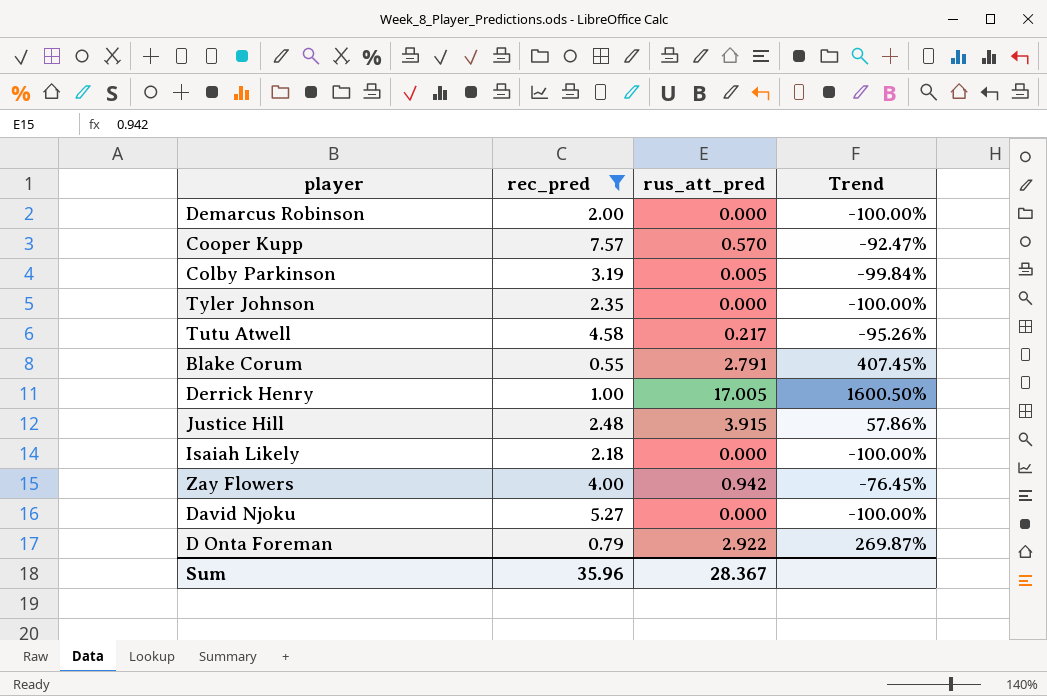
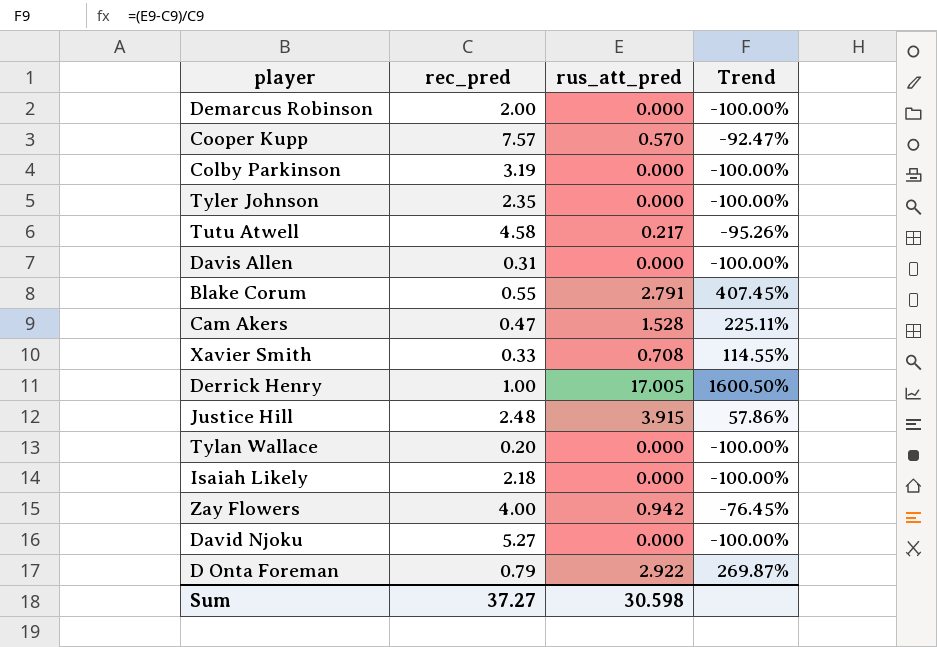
filter: rec_pred >= 0.55 -> none
Colby Parkinson | rus_att_pred: 0.005 -> 0.000
Colby Parkinson | Trend: -99.84% -> -100.00%
Sum | rec_pred: 35.96 -> 37.27
Sum | rus_att_pred: 28.367 -> 30.598

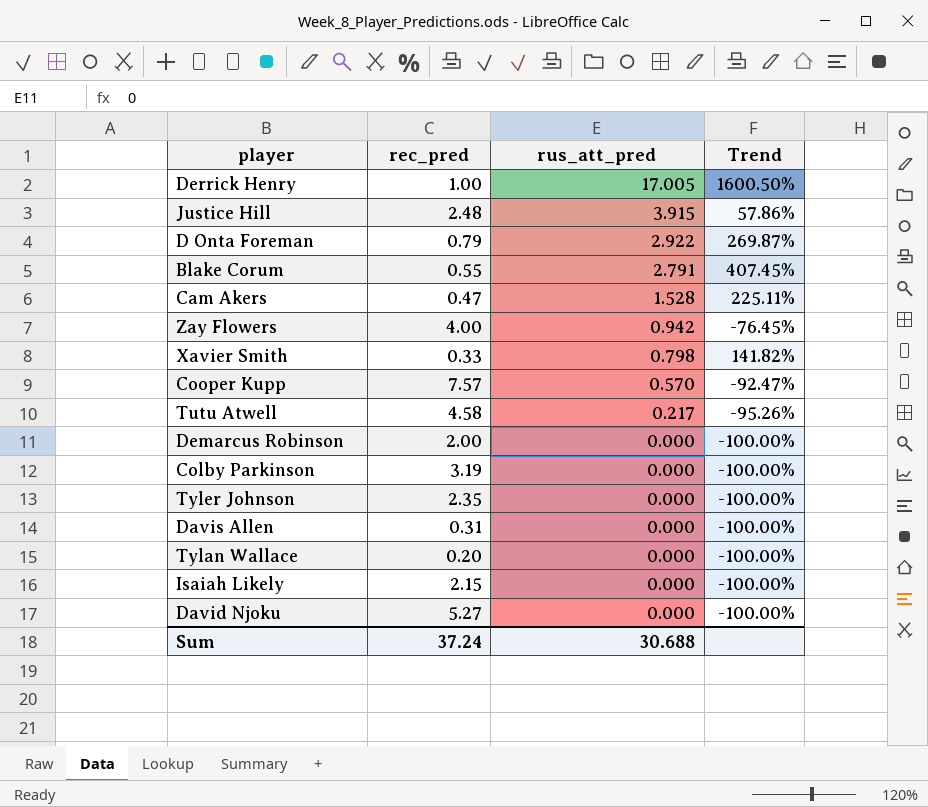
row order: none -> rus_att_pred descending
Xavier Smith | rus_att_pred: 0.708 -> 0.798
Xavier Smith | Trend: 114.55% -> 141.82%
Isaiah Likely | rec_pred: 2.18 -> 2.15
Sum | rec_pred: 37.27 -> 37.24
Sum | rus_att_pred: 30.598 -> 30.688

